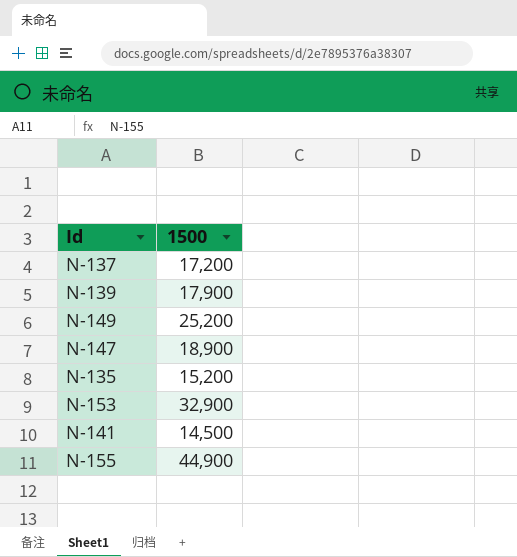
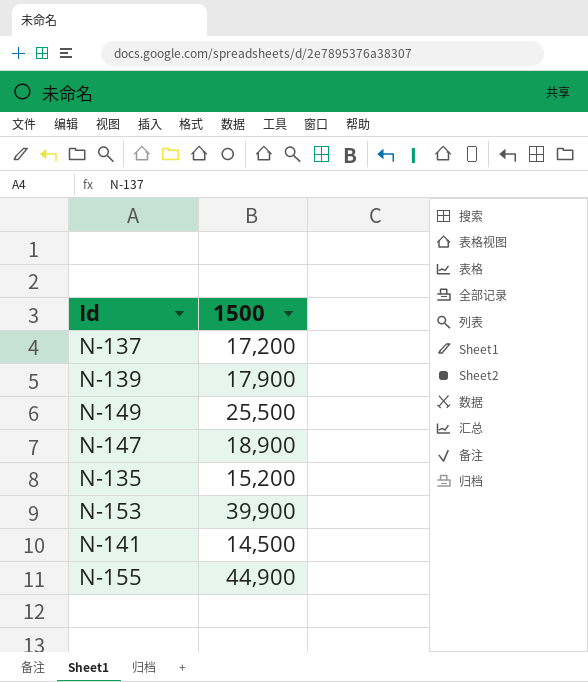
N-149 | 1500: 25,200 -> 25,500
N-153 | 1500: 32,900 -> 39,900

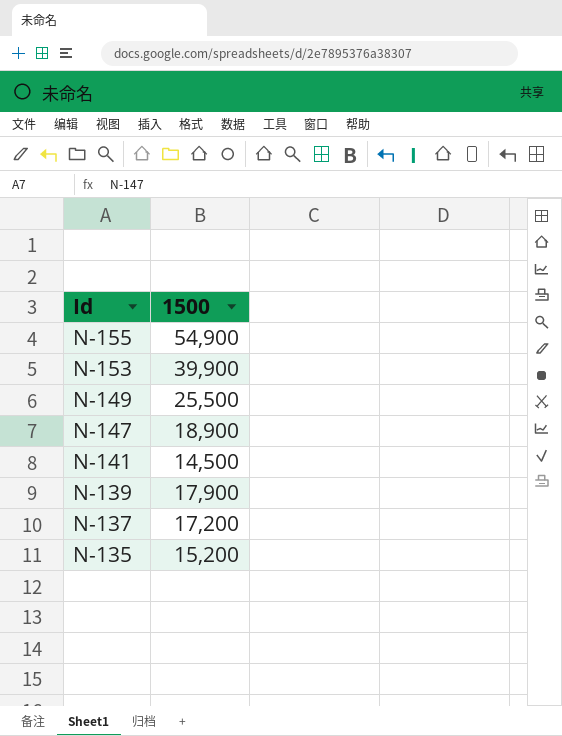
row order: none -> Id descending
N-155 | 1500: 44,900 -> 54,900

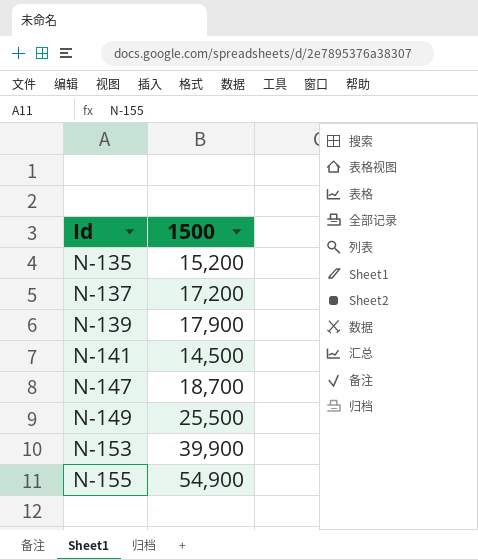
row order: Id descending -> Id ascending
N-147 | 1500: 18,900 -> 18,700

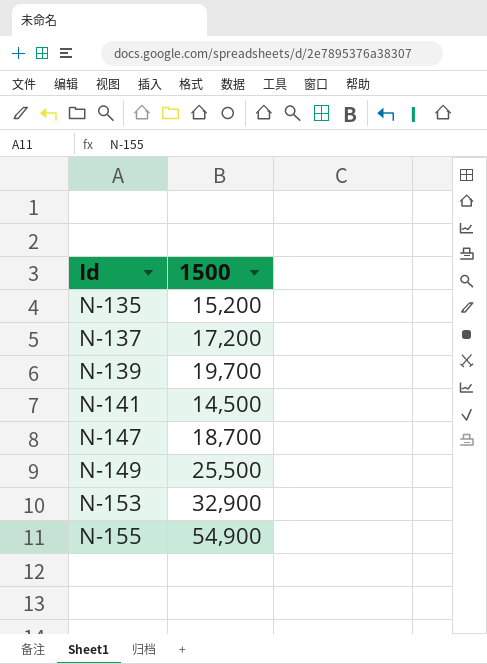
N-139 | 1500: 17,900 -> 19,700
N-153 | 1500: 39,900 -> 32,900

